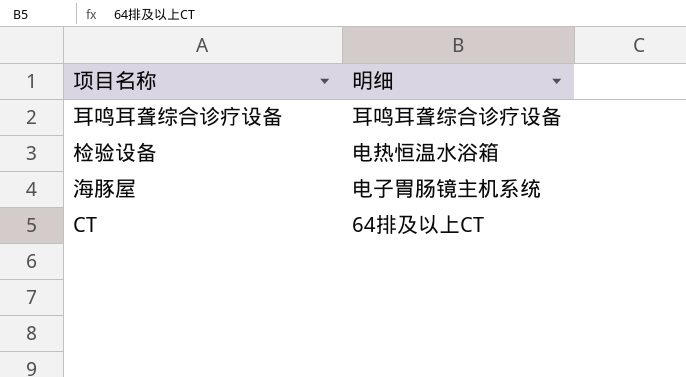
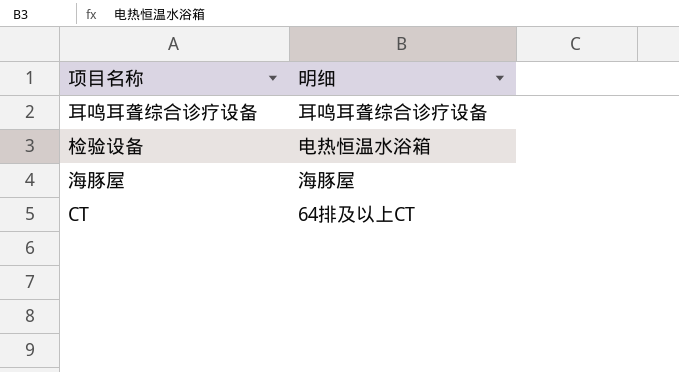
海豚屋 | 明细: 电子胃肠镜主机系统 -> 海豚屋

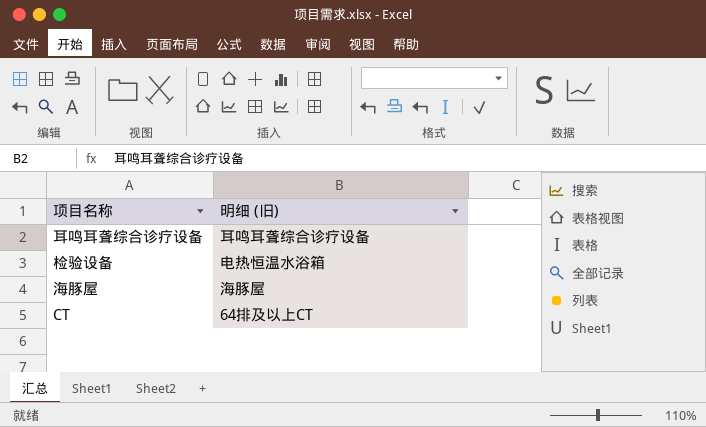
column name: 明细 -> 明细 (旧)

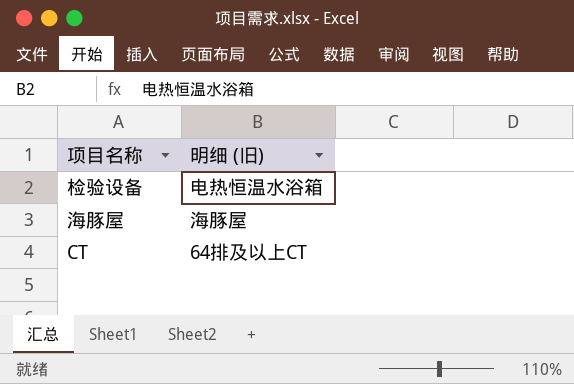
row 耳鸣耳聋综合诊疗设备: 耳鸣耳聋综合诊疗设备 -> none

